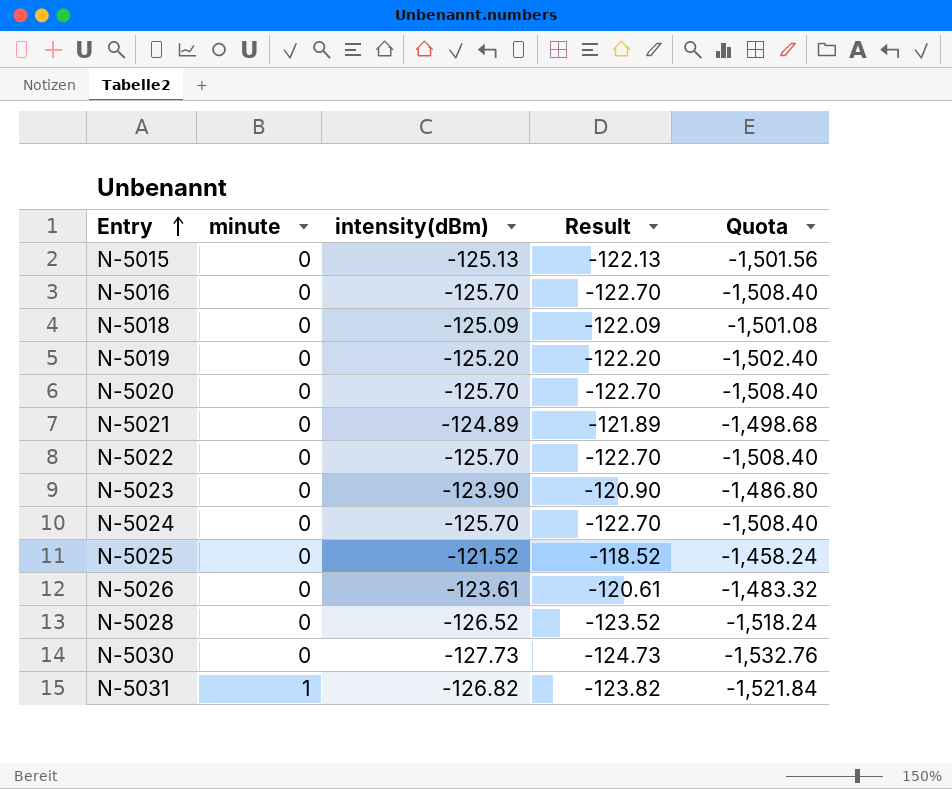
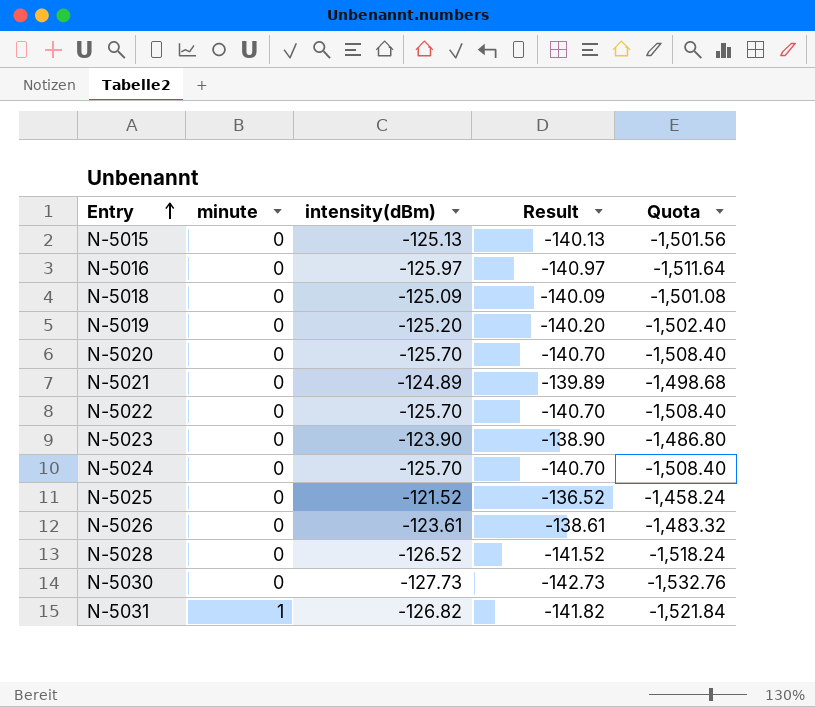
column Result | formula: [intensity(dBm)] + 3 -> [intensity(dBm)] - 15
N-5016 | intensity(dBm): -125.70 -> -125.97
N-5016 | Quota: -1,508.40 -> -1,511.64

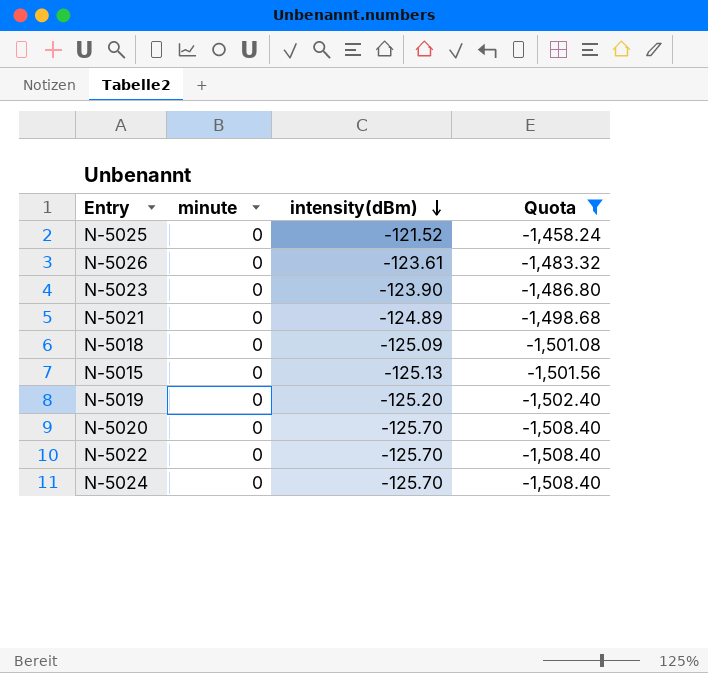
filter: none -> Quota >= -1,508.40
row order: Entry ascending -> intensity(dBm) descending
column Result | formula: [intensity(dBm)] - 15 -> none

